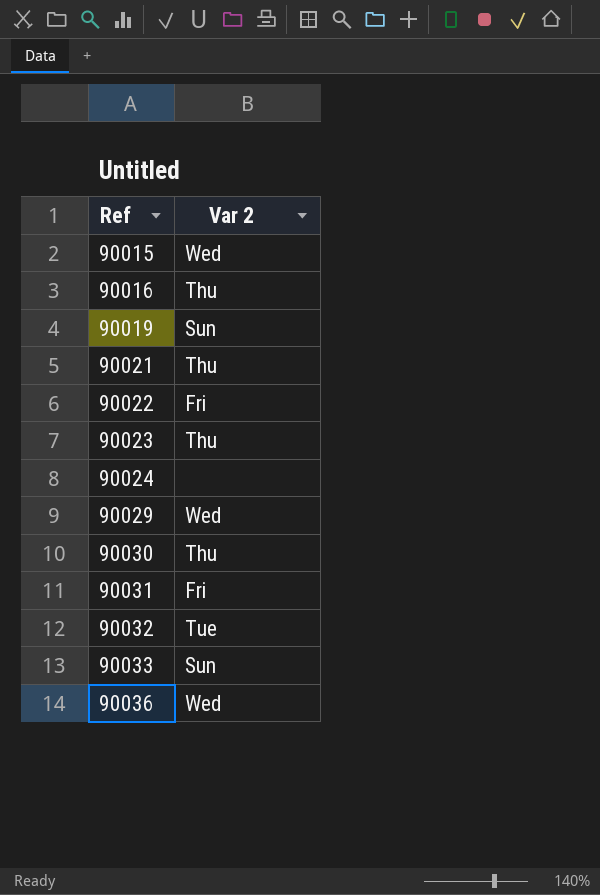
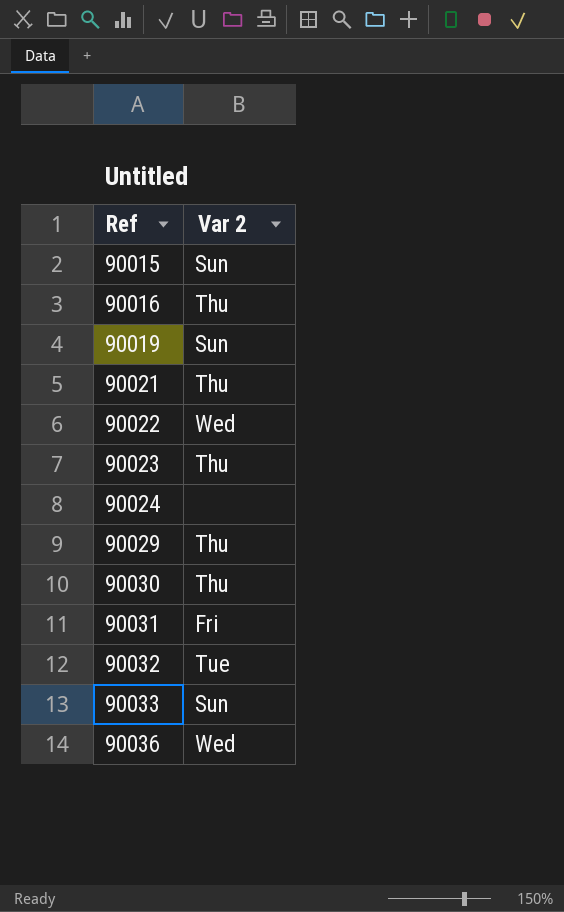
90015 | Var 2: Wed -> Sun
90022 | Var 2: Fri -> Wed
90029 | Var 2: Wed -> Thu

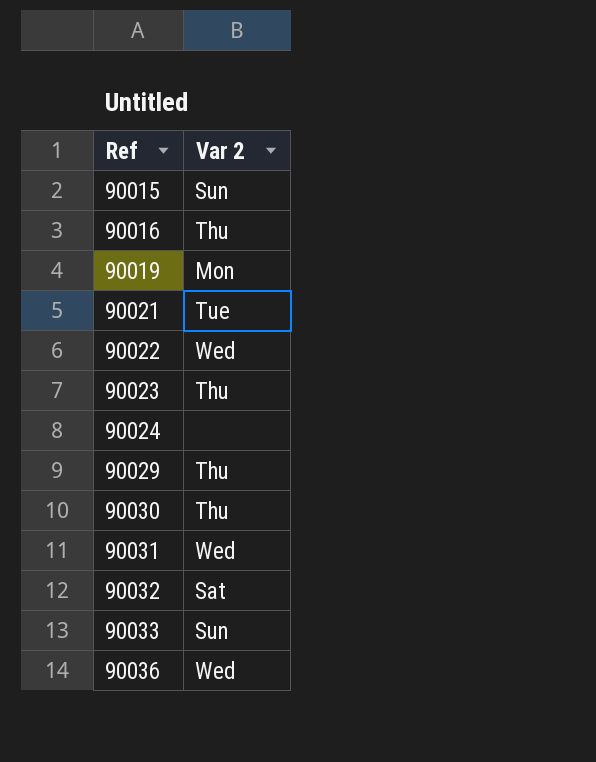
90019 | Var 2: Sun -> Mon
90021 | Var 2: Thu -> Tue
90031 | Var 2: Fri -> Wed
90032 | Var 2: Tue -> Sat

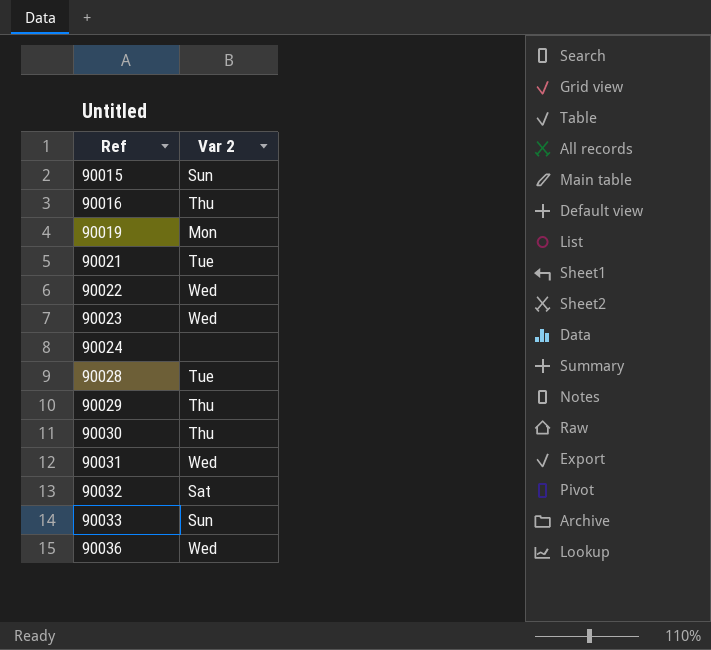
90023 | Var 2: Thu -> Wed
row 90028: none -> Tue

